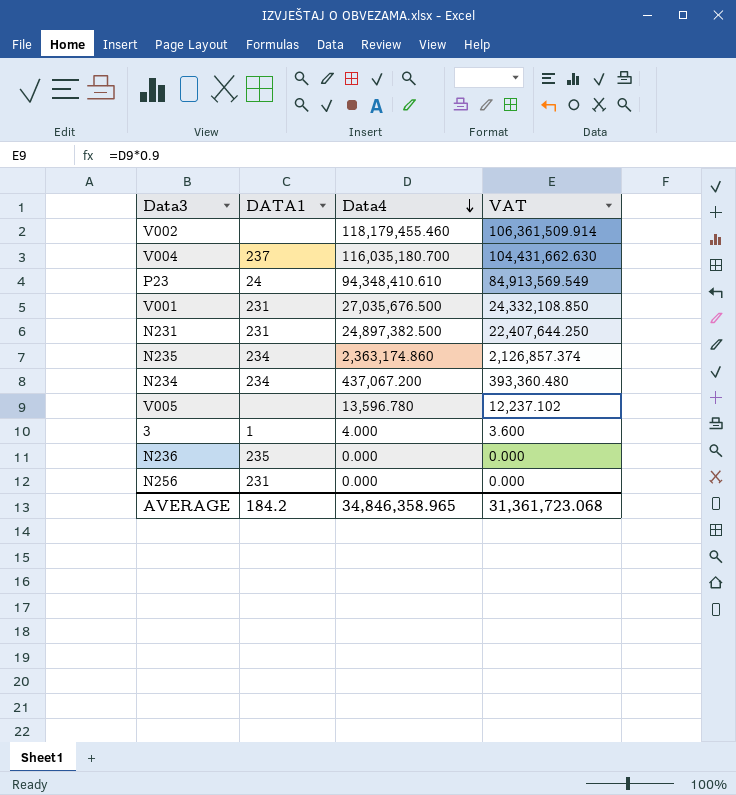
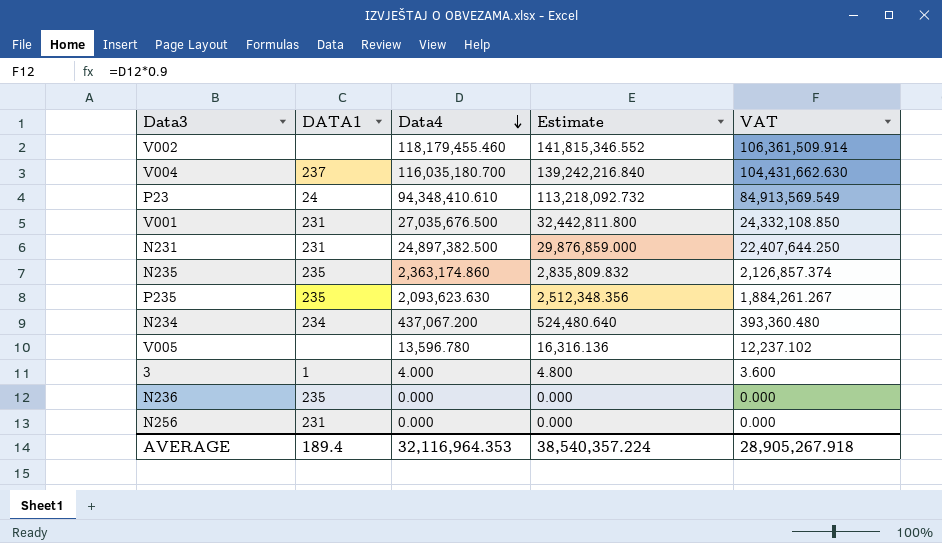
column Estimate | formula: none -> [Data4] * 1.2
N235 | DATA1: 234 -> 235
row P235: none -> 235 | 2,093,623.630 | 2,512,348.356 | 1,884,261.267
AVERAGE | DATA1: 184.2 -> 189.4
AVERAGE | Data4: 34,846,358.965 -> 32,116,964.353
AVERAGE | VAT: 31,361,723.068 -> 28,905,267.918

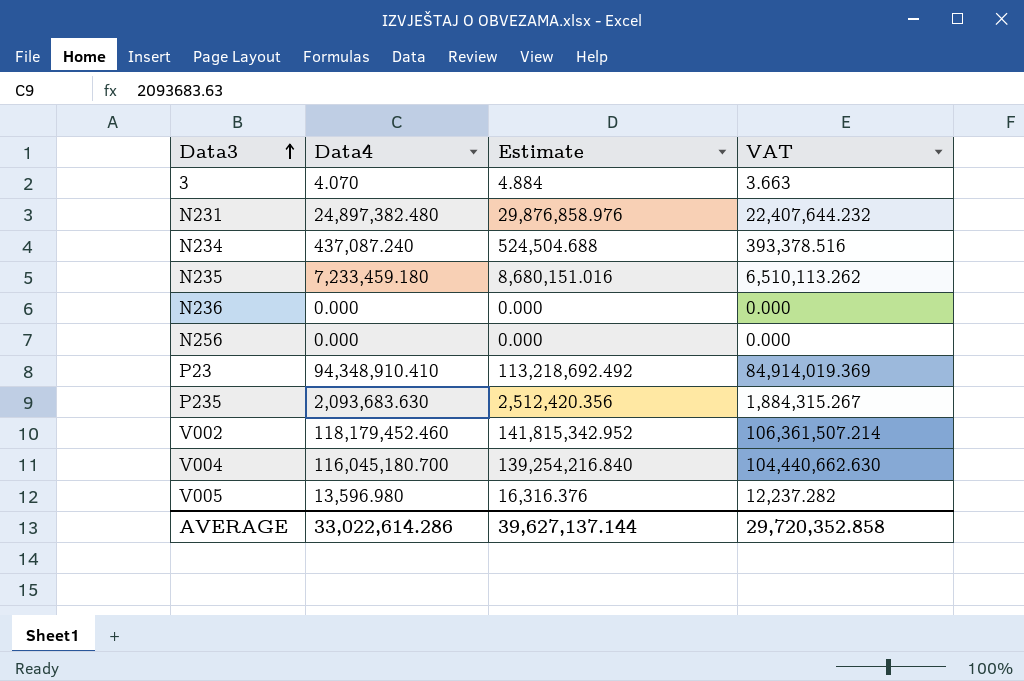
row order: Data4 descending -> Data3 ascending
column DATA1 | position: 2 -> none
row V001: 231 | 27,035,676.500 | 32,442,811.800 | 24,332,108.850 -> none
3 | Data4: 4.000 -> 4.070
3 | Estimate: 4.800 -> 4.884
3 | VAT: 3.600 -> 3.663
N231 | Data4: 24,897,382.500 -> 24,897,382.480
N231 | Estimate: 29,876,859.000 -> 29,876,858.976
N231 | VAT: 22,407,644.250 -> 22,407,644.232
N234 | Data4: 437,067.200 -> 437,087.240
N234 | Estimate: 524,480.640 -> 524,504.688
N234 | VAT: 393,360.480 -> 393,378.516
N235 | Data4: 2,363,174.860 -> 7,233,459.180
N235 | Estimate: 2,835,809.832 -> 8,680,151.016
N235 | VAT: 2,126,857.374 -> 6,510,113.262
P23 | Data4: 94,348,410.610 -> 94,348,910.410
P23 | Estimate: 113,218,092.732 -> 113,218,692.492
P23 | VAT: 84,913,569.549 -> 84,914,019.369
P235 | Data4: 2,093,623.630 -> 2,093,683.630
P235 | Estimate: 2,512,348.356 -> 2,512,420.356
P235 | VAT: 1,884,261.267 -> 1,884,315.267
V002 | Data4: 118,179,455.460 -> 118,179,452.460
V002 | Estimate: 141,815,346.552 -> 141,815,342.952
V002 | VAT: 106,361,509.914 -> 106,361,507.214
V004 | Data4: 116,035,180.700 -> 116,045,180.700
V004 | Estimate: 139,242,216.840 -> 139,254,216.840
V004 | VAT: 104,431,662.630 -> 104,440,662.630
V005 | Data4: 13,596.780 -> 13,596.980
V005 | Estimate: 16,316.136 -> 16,316.376
V005 | VAT: 12,237.102 -> 12,237.282
AVERAGE | Data4: 32,116,964.353 -> 33,022,614.286
AVERAGE | Estimate: 38,540,357.224 -> 39,627,137.144
AVERAGE | VAT: 28,905,267.918 -> 29,720,352.858

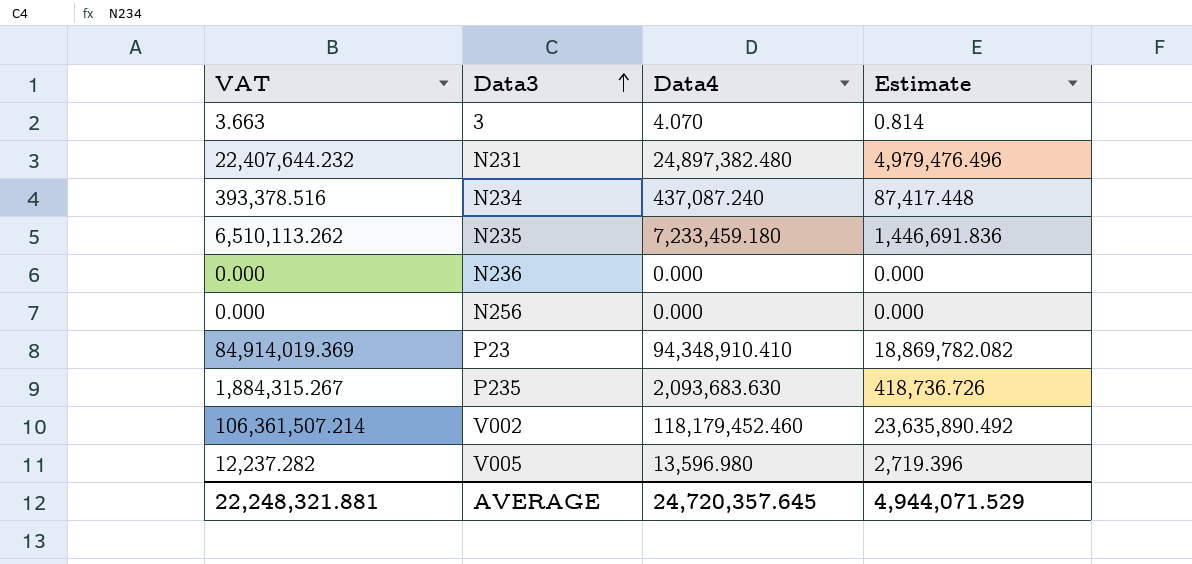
column VAT | position: 4 -> 1
column Estimate | formula: [Data4] * 1.2 -> [Data4] * 0.2
row V004: 116,045,180.700 | 139,254,216.840 | 104,440,662.630 -> none
AVERAGE | VAT: 29,720,352.858 -> 22,248,321.881
AVERAGE | Data4: 33,022,614.286 -> 24,720,357.645
AVERAGE | Estimate: 39,627,137.144 -> 4,944,071.529

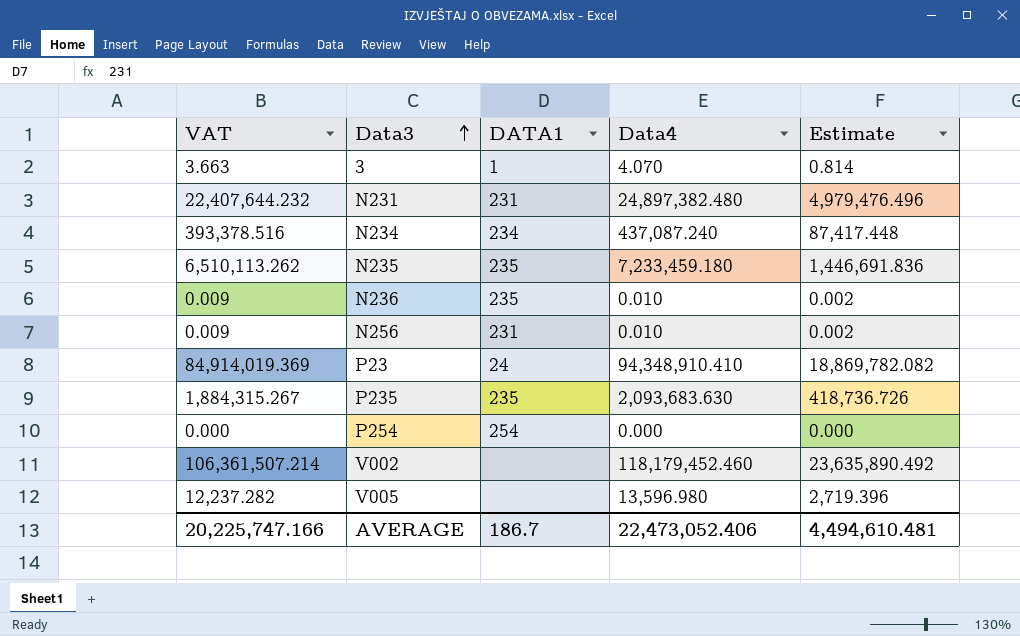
column DATA1 | position: none -> 3
N236 | VAT: 0.000 -> 0.009
N236 | Data4: 0.000 -> 0.010
N236 | Estimate: 0.000 -> 0.002
N256 | VAT: 0.000 -> 0.009
N256 | Data4: 0.000 -> 0.010
N256 | Estimate: 0.000 -> 0.002
row P254: none -> 0.000 | 254 | 0.000 | 0.000
AVERAGE | VAT: 22,248,321.881 -> 20,225,747.166
AVERAGE | Data4: 24,720,357.645 -> 22,473,052.406
AVERAGE | Estimate: 4,944,071.529 -> 4,494,610.481

